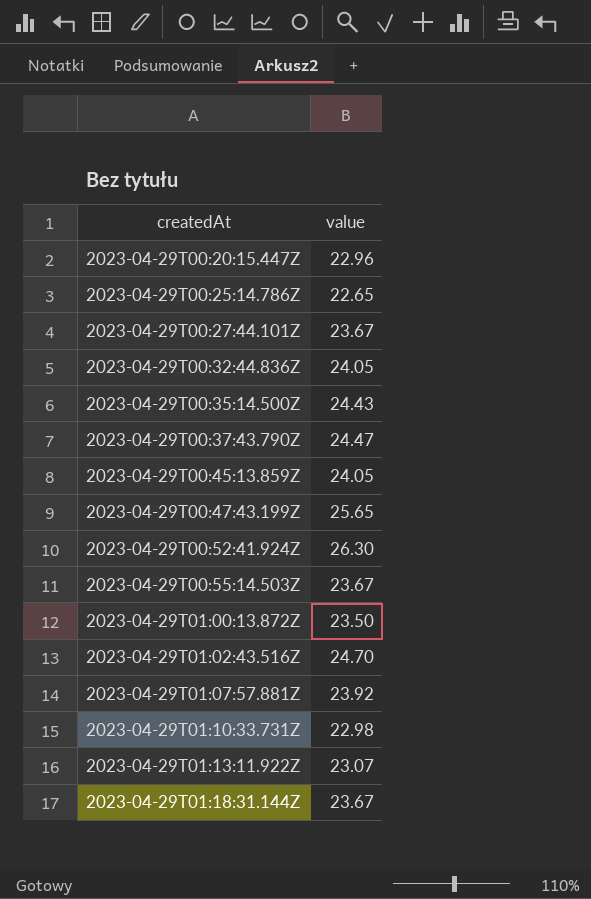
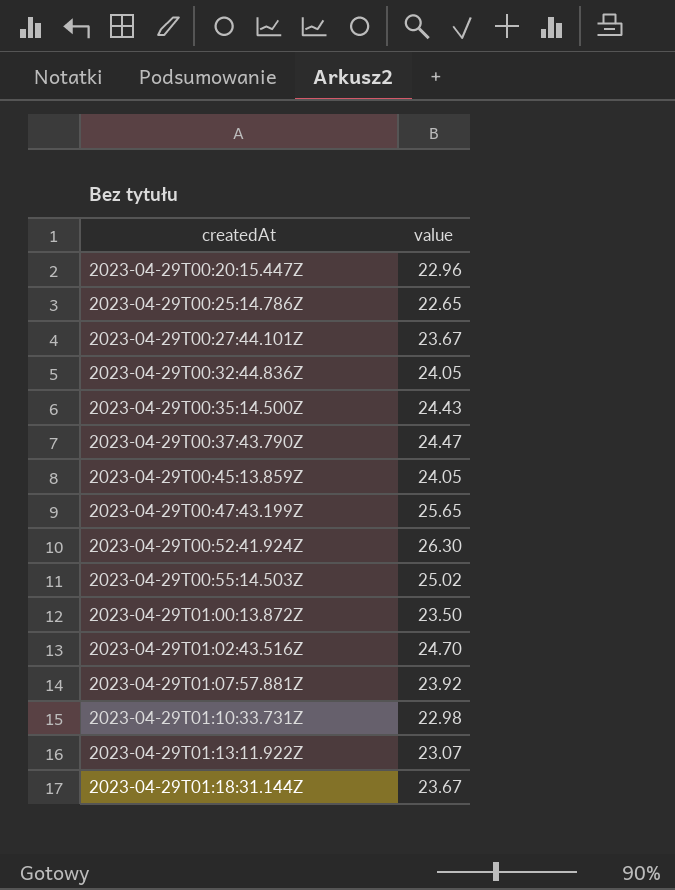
2023-04-29T00:55:14.503Z | value: 23.67 -> 25.02

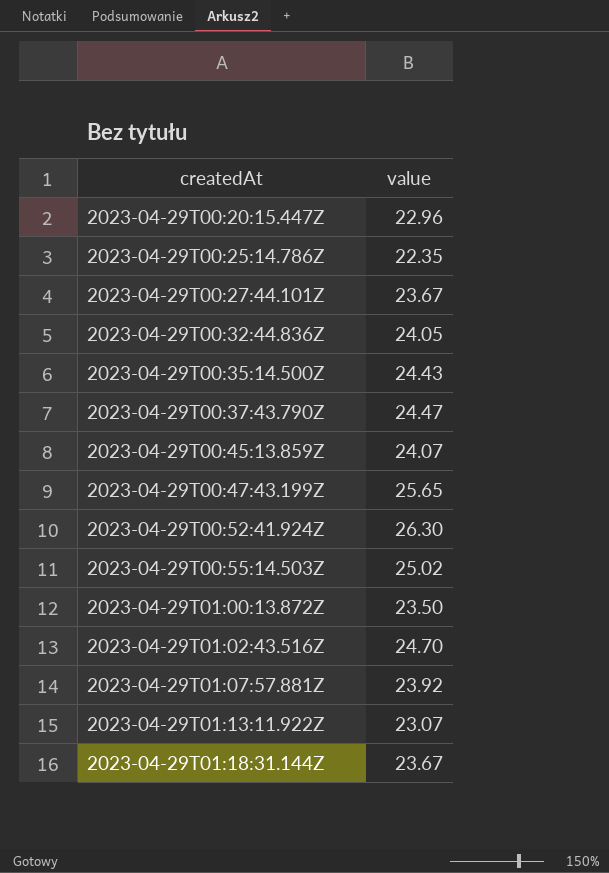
row 2023-04-29T01:10:33.731Z: 22.98 -> none
2023-04-29T00:25:14.786Z | value: 22.65 -> 22.35
2023-04-29T00:45:13.859Z | value: 24.05 -> 24.07

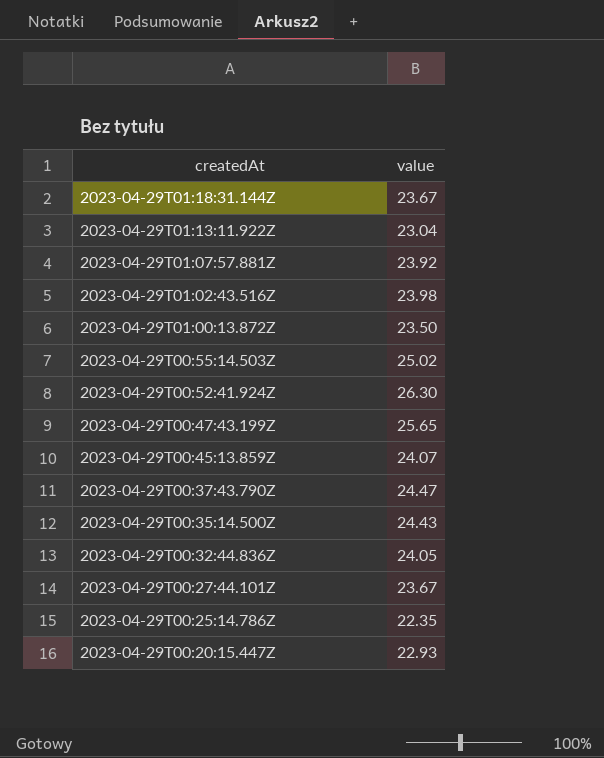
row order: createdAt ascending -> createdAt descending
2023-04-29T01:13:11.922Z | value: 23.07 -> 23.04
2023-04-29T01:02:43.516Z | value: 24.70 -> 23.98
2023-04-29T00:20:15.447Z | value: 22.96 -> 22.93

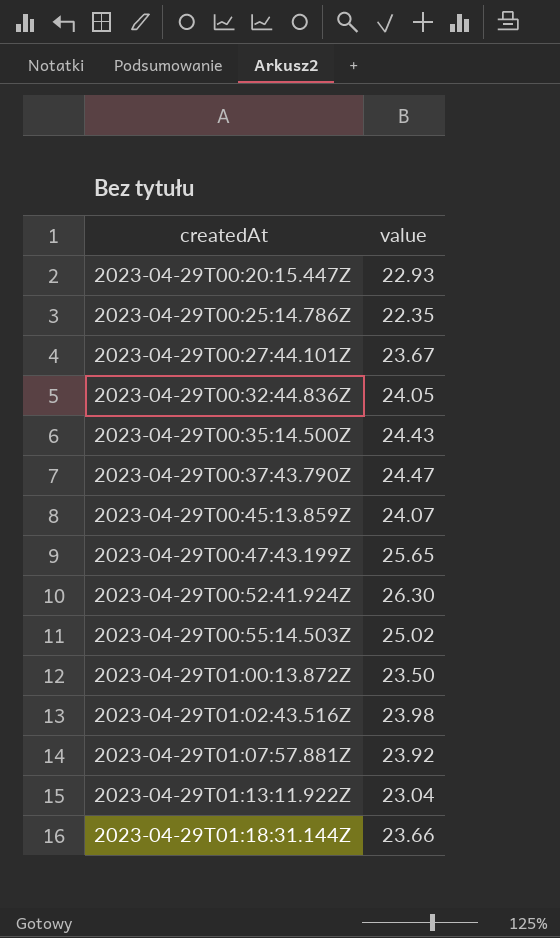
row order: createdAt descending -> createdAt ascending
2023-04-29T01:18:31.144Z | value: 23.67 -> 23.66

